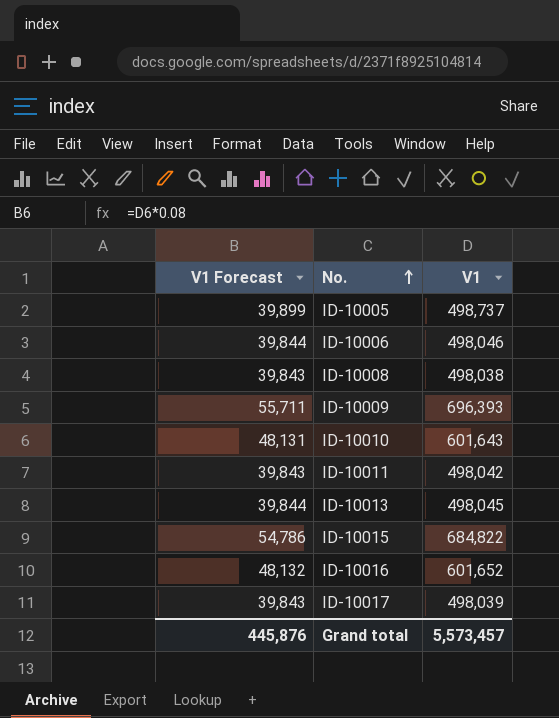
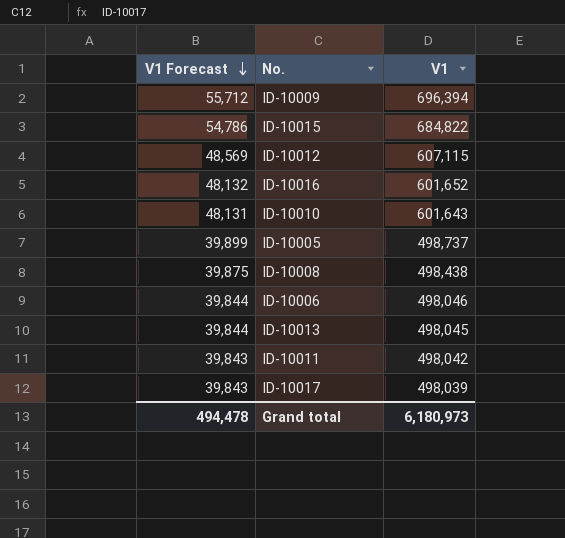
row order: No. ascending -> V1 Forecast descending
ID-10009 | V1 Forecast: 55,711 -> 55,712
ID-10009 | V1: 696,393 -> 696,394
row ID-10012: none -> 48,569 | 607,115
ID-10008 | V1 Forecast: 39,843 -> 39,875
ID-10008 | V1: 498,038 -> 498,438
Grand total | V1 Forecast: 445,876 -> 494,478
Grand total | V1: 5,573,457 -> 6,180,973

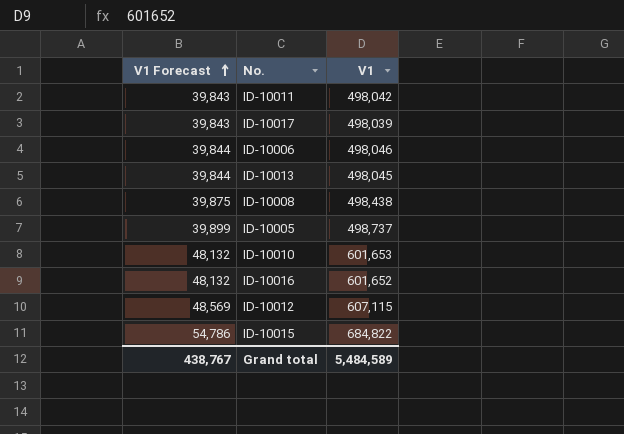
row order: V1 Forecast descending -> V1 Forecast ascending
row ID-10009: 55,712 | 696,394 -> none
ID-10010 | V1 Forecast: 48,131 -> 48,132
ID-10010 | V1: 601,643 -> 601,653
Grand total | V1 Forecast: 494,478 -> 438,767
Grand total | V1: 6,180,973 -> 5,484,589

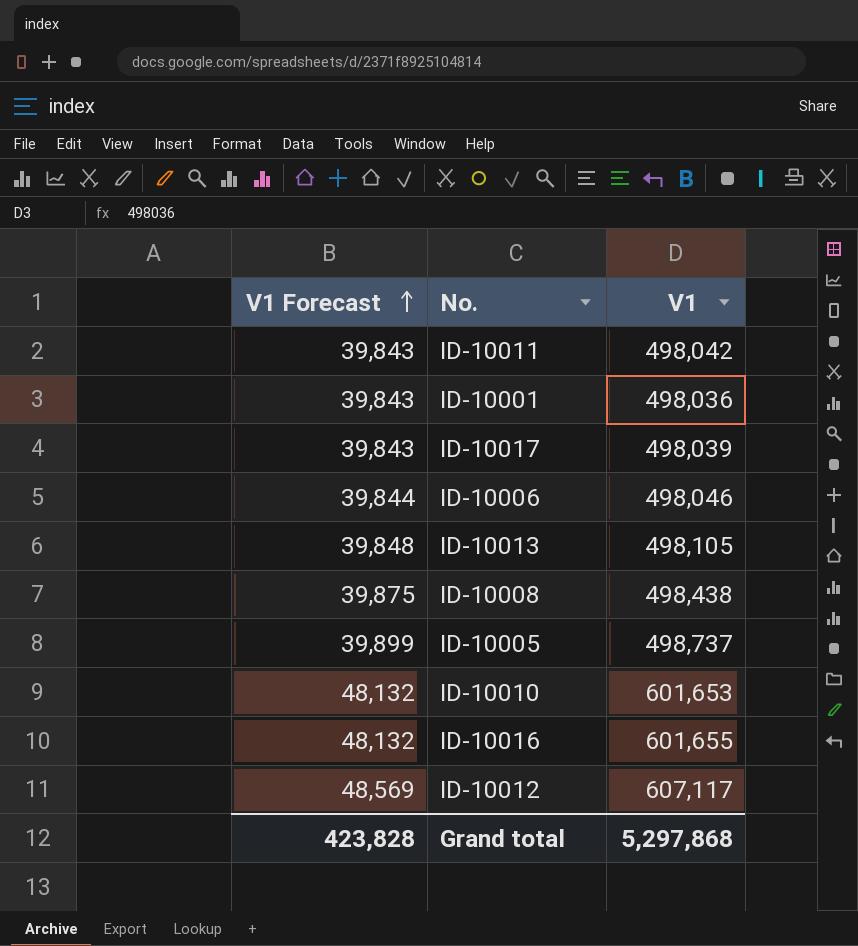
row ID-10015: 54,786 | 684,822 -> none
row ID-10001: none -> 39,843 | 498,036
ID-10013 | V1 Forecast: 39,844 -> 39,848
ID-10013 | V1: 498,045 -> 498,105
ID-10016 | V1: 601,652 -> 601,655
ID-10012 | V1: 607,115 -> 607,117
Grand total | V1 Forecast: 438,767 -> 423,828
Grand total | V1: 5,484,589 -> 5,297,868

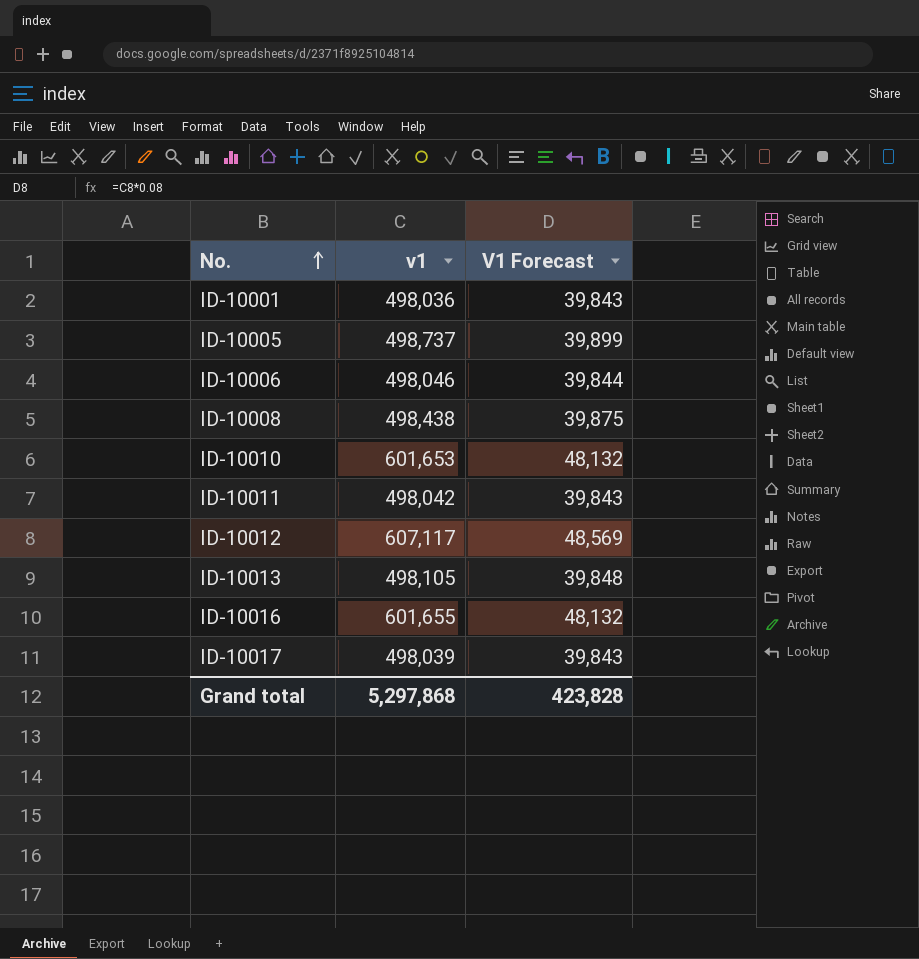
row order: V1 Forecast ascending -> No. ascending
column name: V1 -> v1
column V1 Forecast | position: 1 -> 3

